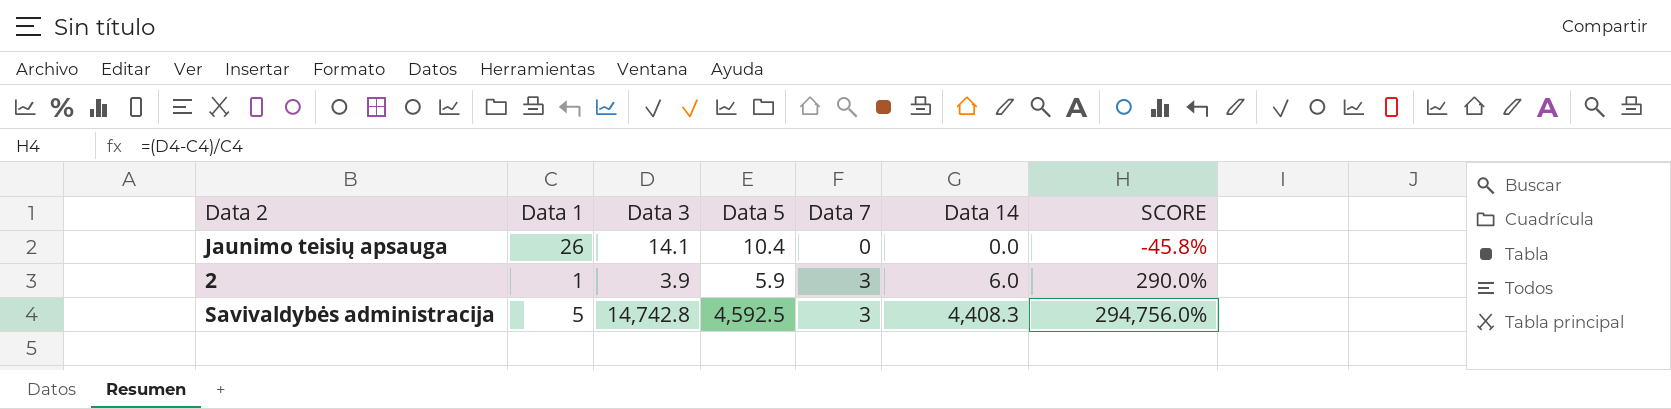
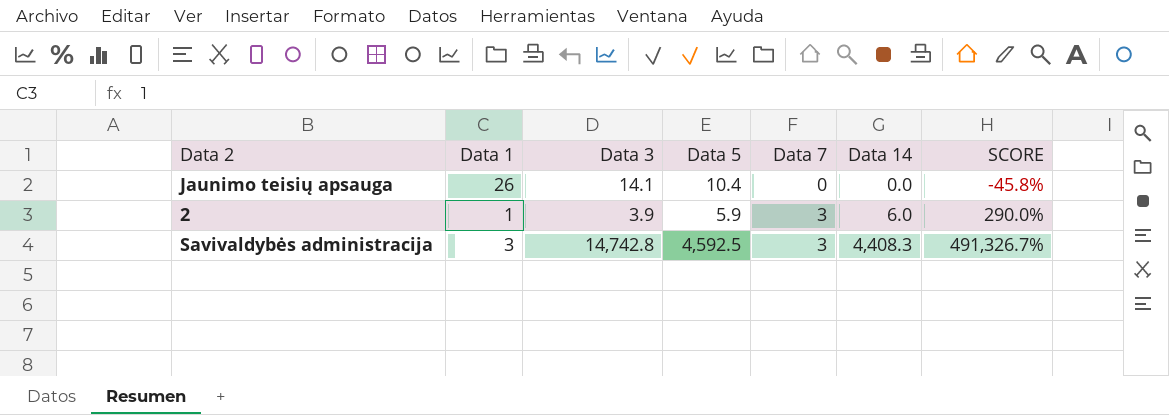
Savivaldybės administracija | Data 1: 5 -> 3
Savivaldybės administracija | SCORE: 294,756.0% -> 491,326.7%

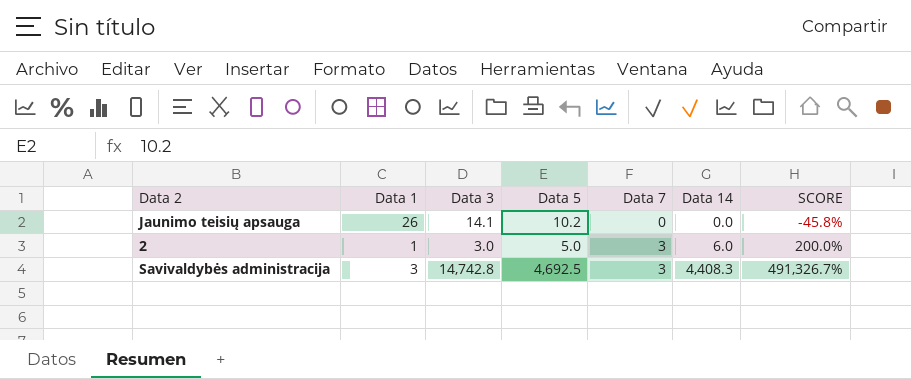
Jaunimo teisių apsauga | Data 5: 10.4 -> 10.2
2 | Data 3: 3.9 -> 3.0
2 | Data 5: 5.9 -> 5.0
2 | SCORE: 290.0% -> 200.0%
Savivaldybės administracija | Data 5: 4,592.5 -> 4,692.5

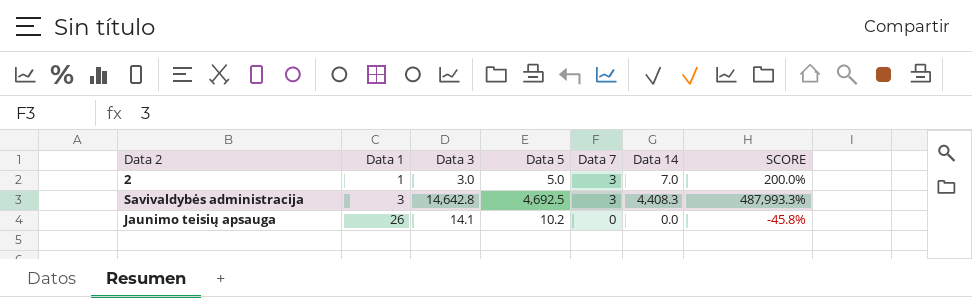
row order: Data 7 ascending -> Data 1 ascending
2 | Data 14: 6.0 -> 7.0
Savivaldybės administracija | Data 3: 14,742.8 -> 14,642.8
Savivaldybės administracija | SCORE: 491,326.7% -> 487,993.3%

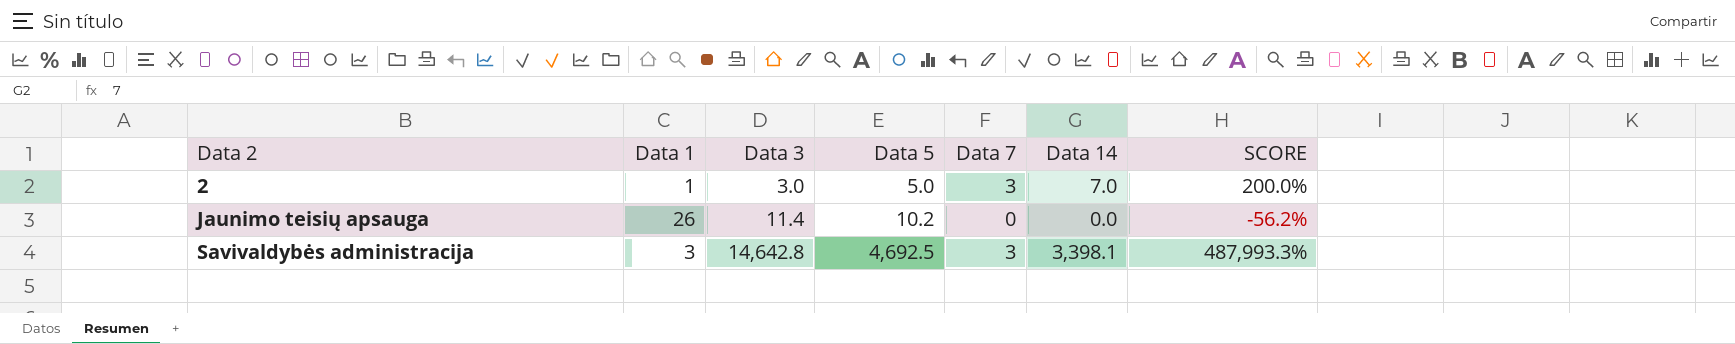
row order: Data 1 ascending -> Data 2 ascending
Jaunimo teisių apsauga | Data 3: 14.1 -> 11.4
Jaunimo teisių apsauga | SCORE: -45.8% -> -56.2%
Savivaldybės administracija | Data 14: 4,408.3 -> 3,398.1

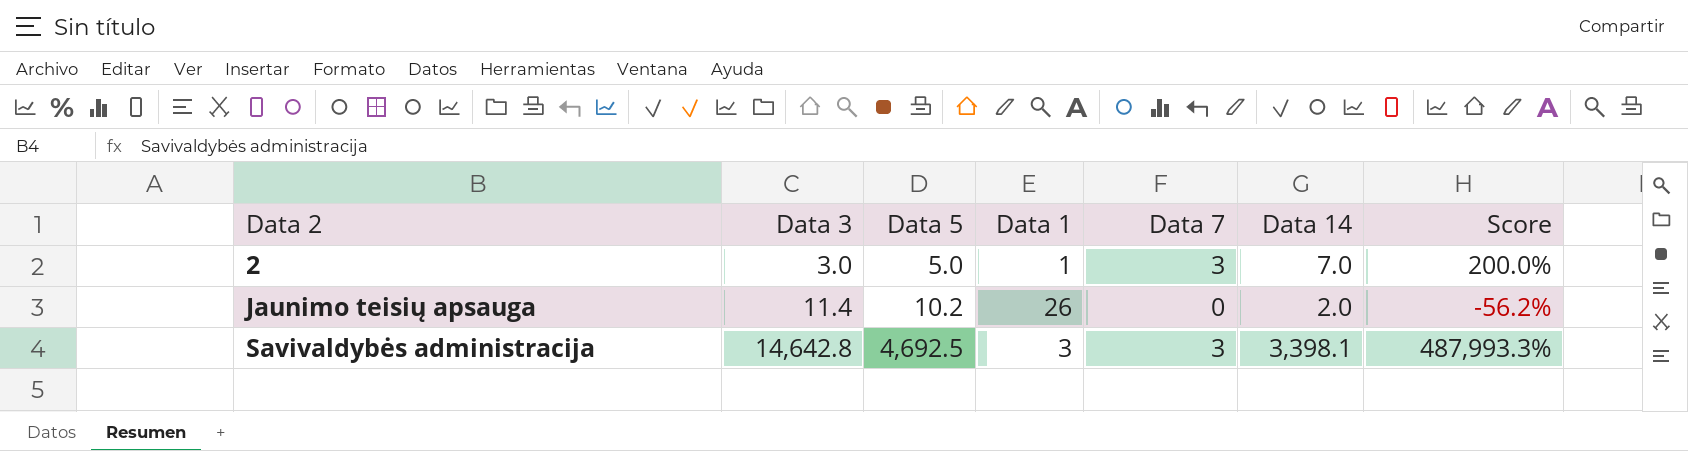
column Data 1 | position: 2 -> 4
column name: SCORE -> Score
Jaunimo teisių apsauga | Data 14: 0.0 -> 2.0

